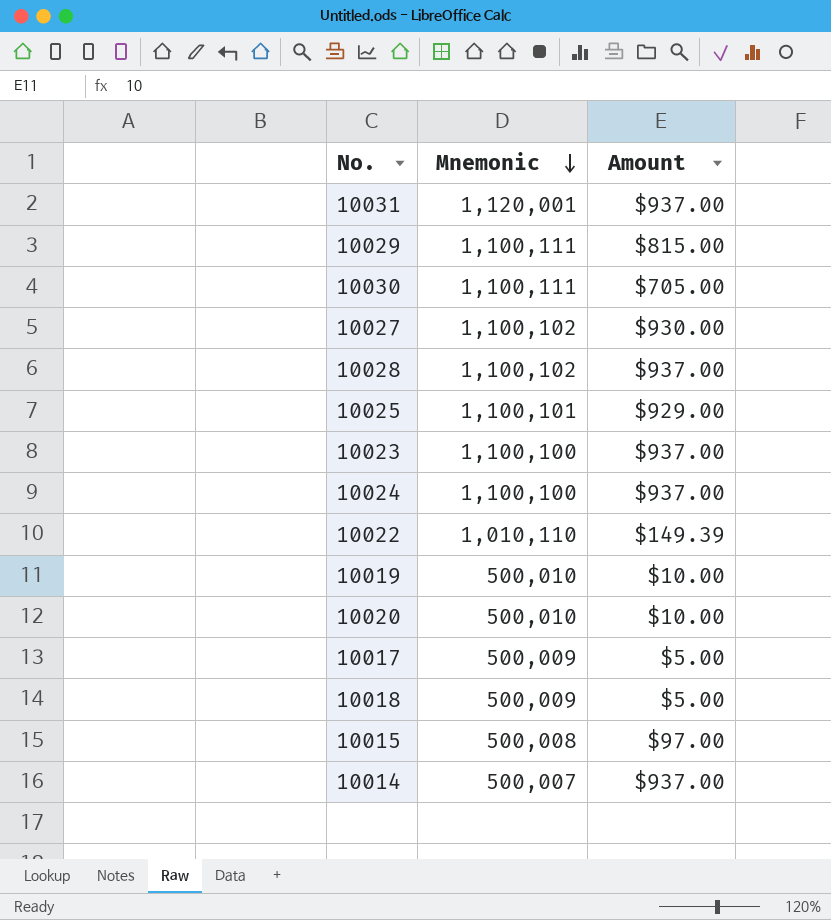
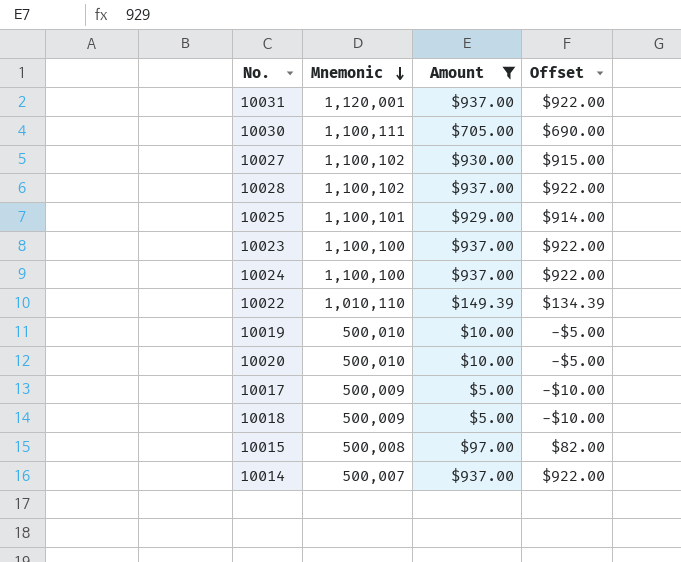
filter: none -> Amount != $815.00
column Offset | formula: none -> [Amount] - 15

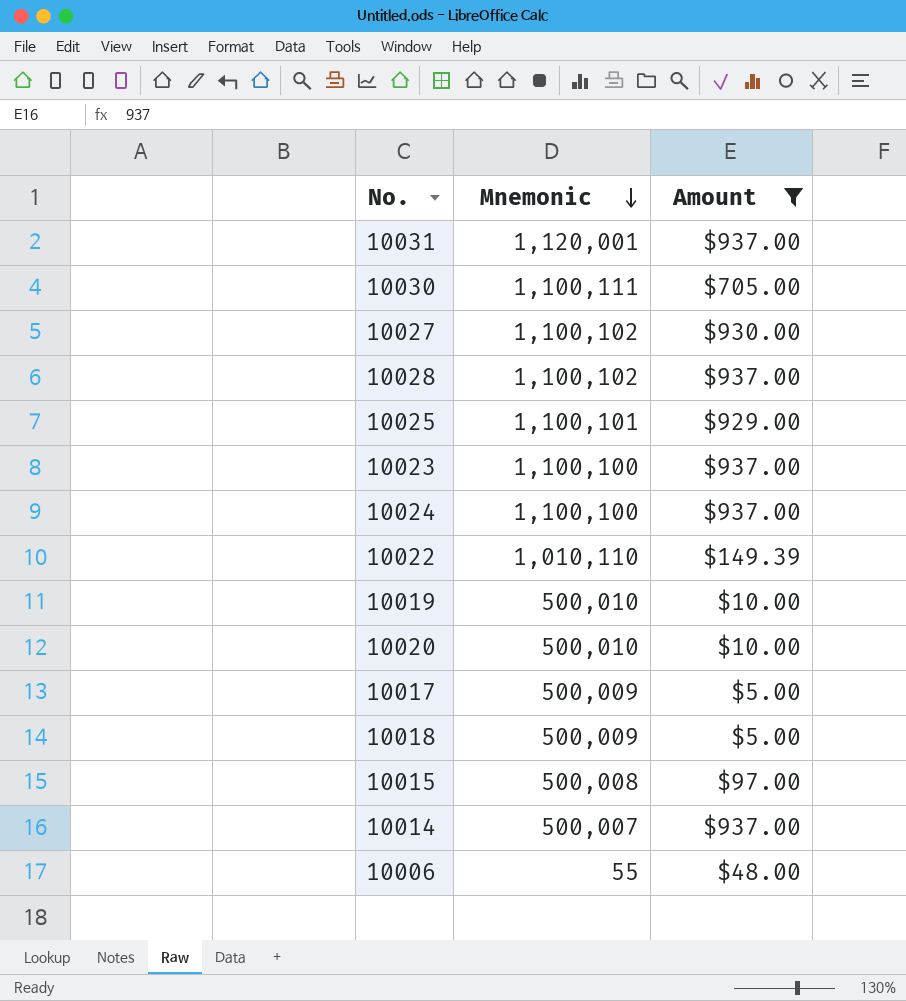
column Offset | formula: [Amount] - 15 -> none
row 10006: none -> 55 | $48.00

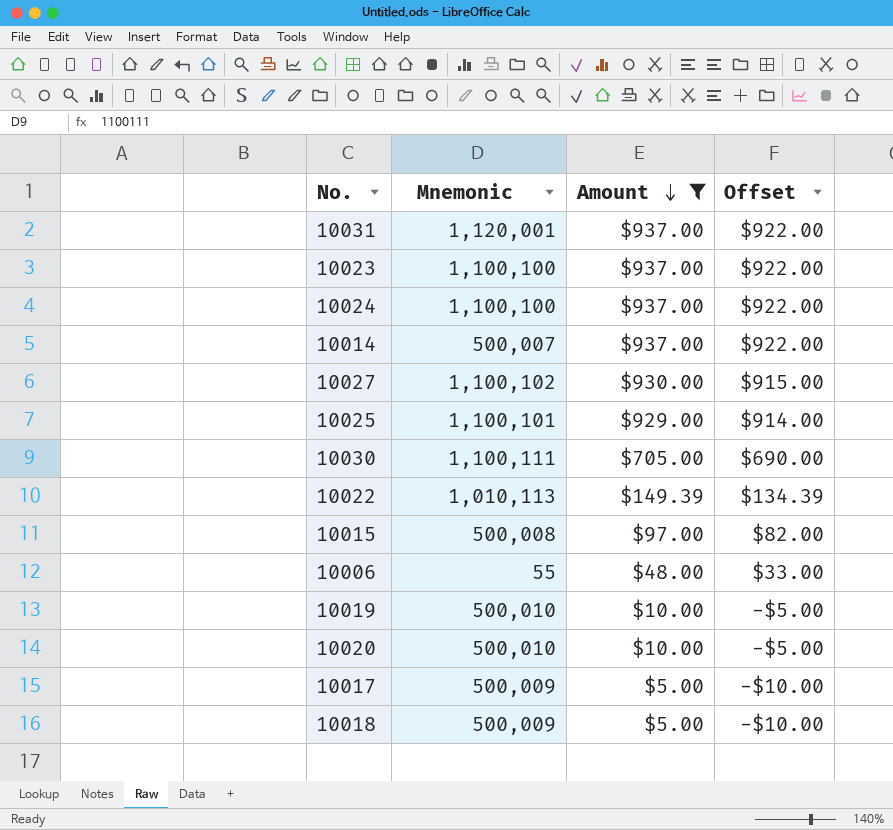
row order: Mnemonic descending -> Amount descending
column Offset | formula: none -> [Amount] - 15
row 10028: 1,100,102 | $937.00 -> none
10022 | Mnemonic: 1,010,110 -> 1,010,113

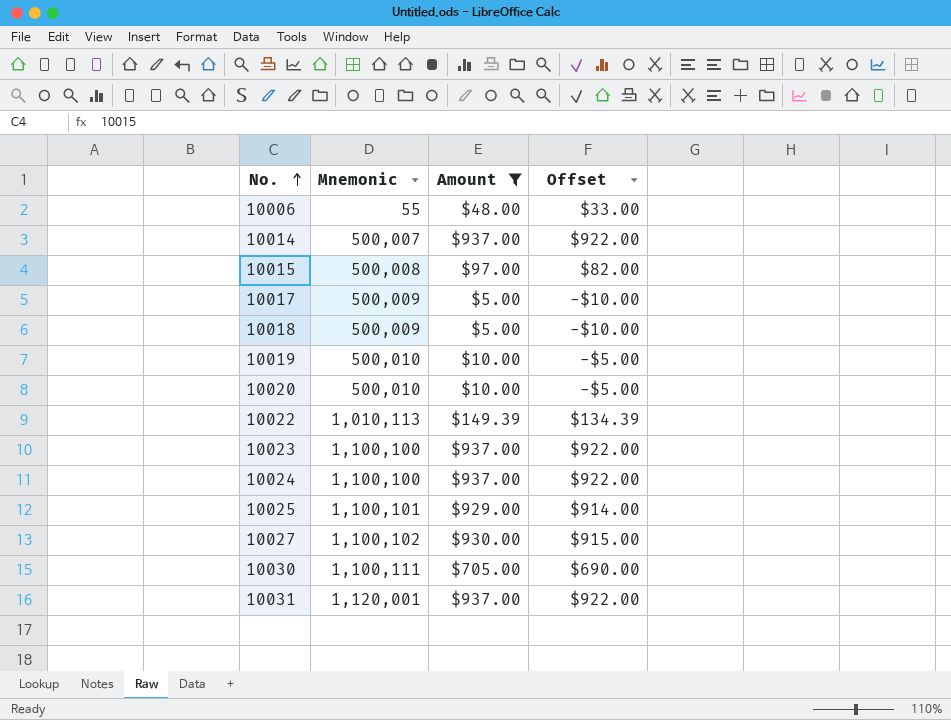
row order: Amount descending -> No. ascending

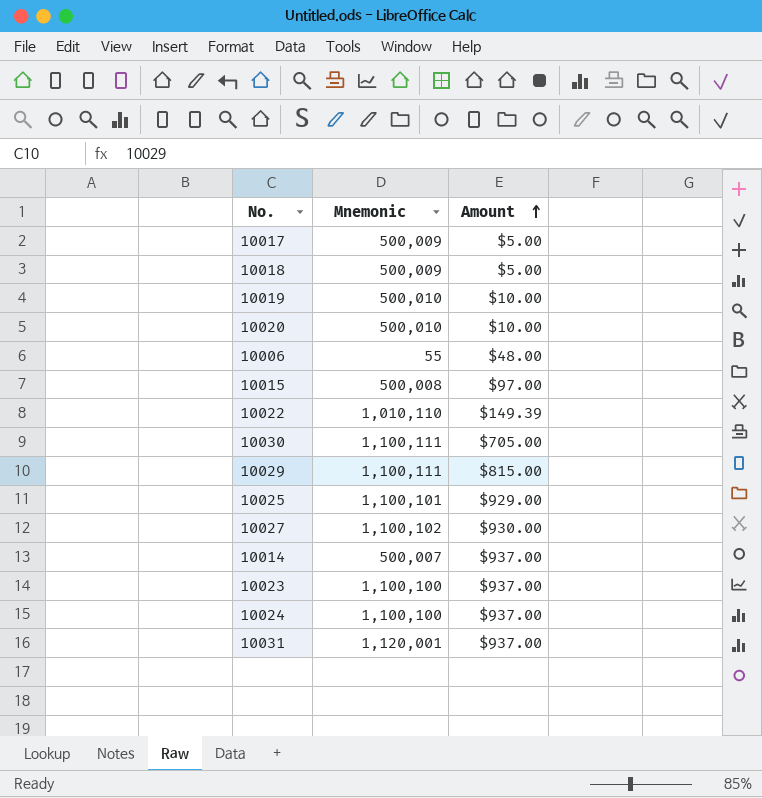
filter: Amount != $815.00 -> none
row order: No. ascending -> Amount ascending
column Offset | formula: [Amount] - 15 -> none
10022 | Mnemonic: 1,010,113 -> 1,010,110

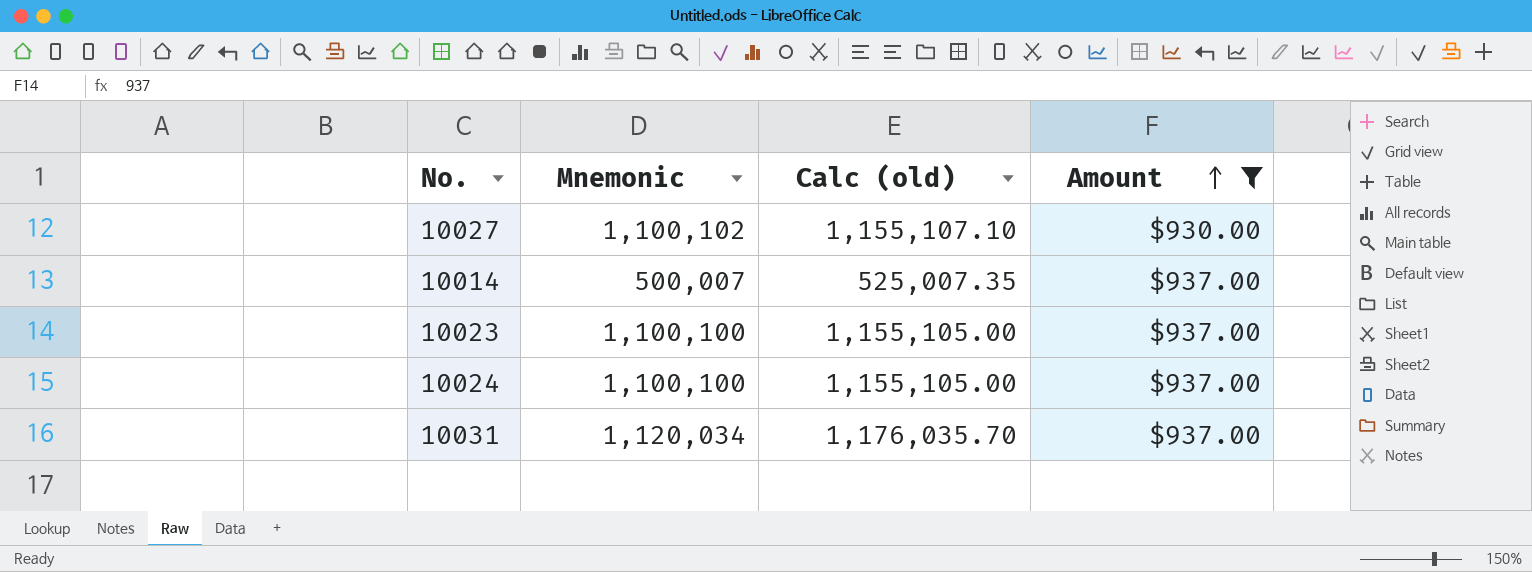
filter: none -> Amount >= $930.00
column Calc (old) | formula: none -> [Mnemonic] * 1.05
10031 | Mnemonic: 1,120,001 -> 1,120,034

